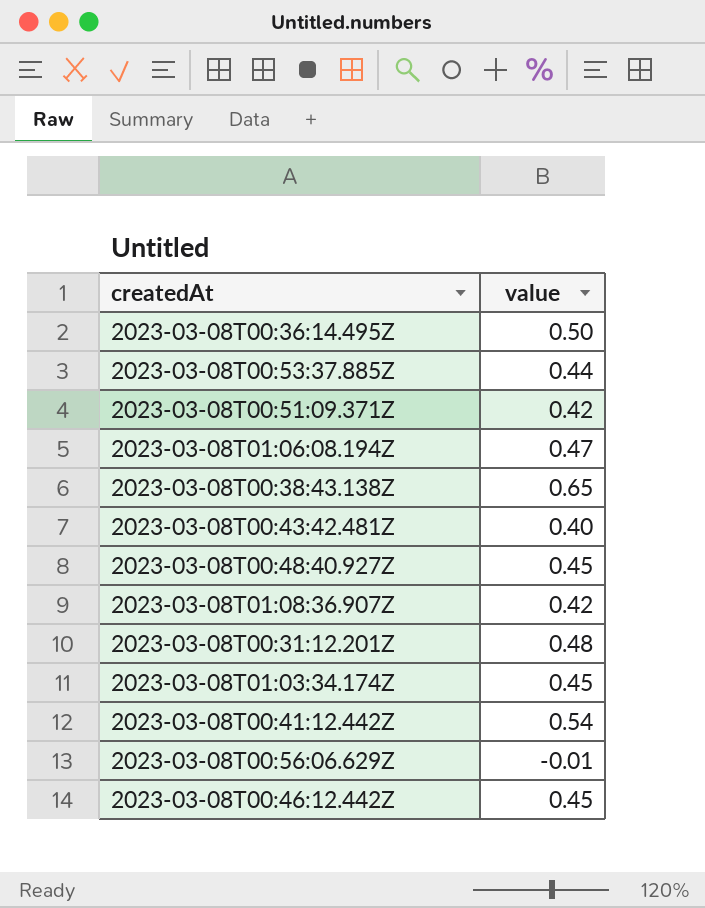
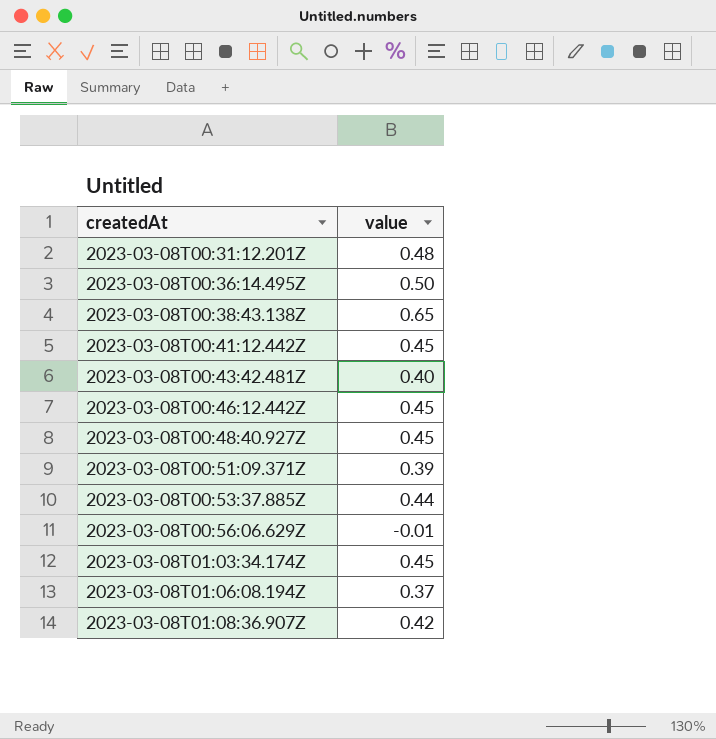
row order: none -> createdAt ascending
2023-03-08T00:41:12.442Z | value: 0.54 -> 0.45
2023-03-08T00:51:09.371Z | value: 0.42 -> 0.39
2023-03-08T01:06:08.194Z | value: 0.47 -> 0.37

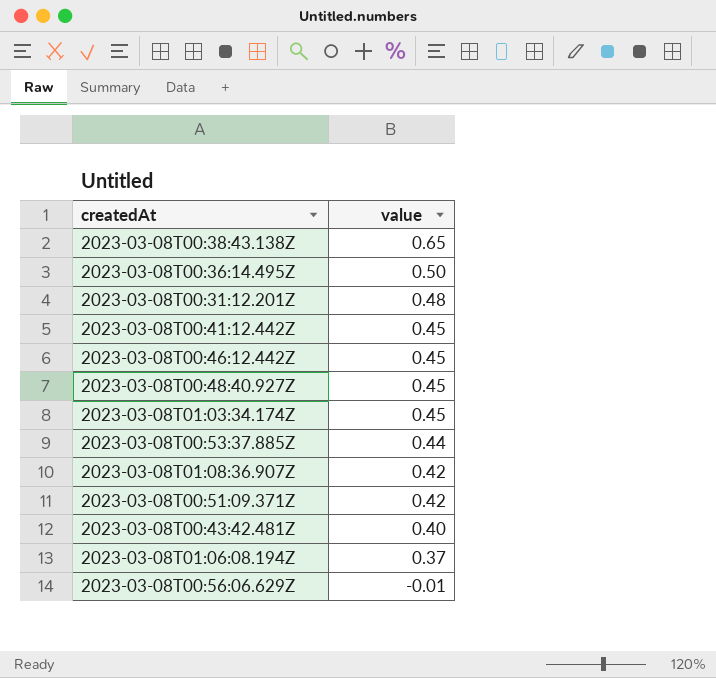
row order: createdAt ascending -> value descending
2023-03-08T00:51:09.371Z | value: 0.39 -> 0.42

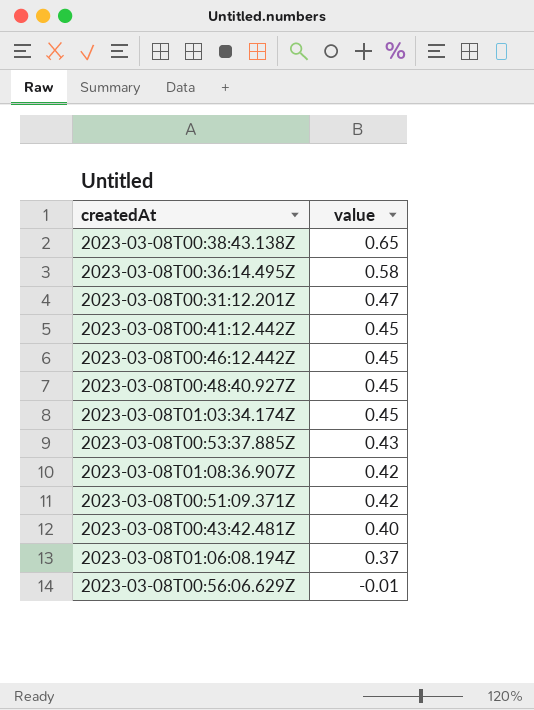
2023-03-08T00:36:14.495Z | value: 0.50 -> 0.58
2023-03-08T00:31:12.201Z | value: 0.48 -> 0.47
2023-03-08T00:53:37.885Z | value: 0.44 -> 0.43

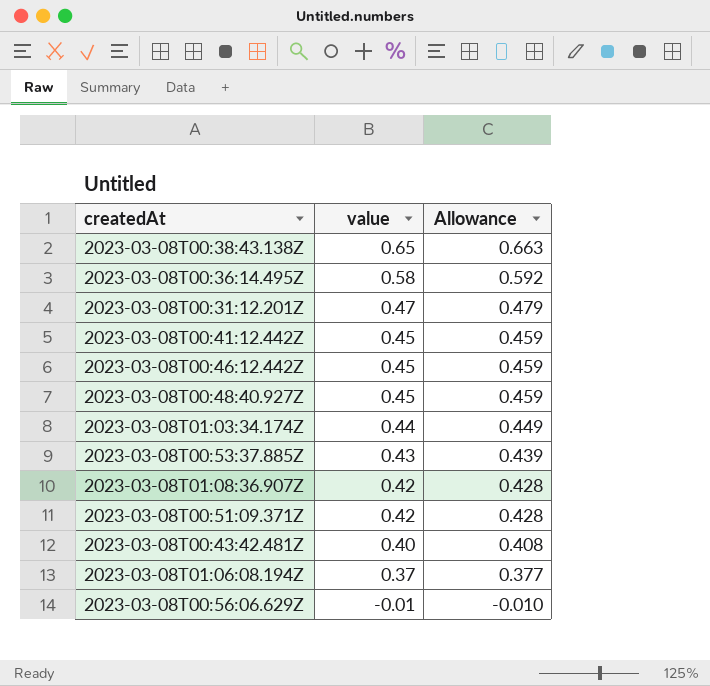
column Allowance | formula: none -> [value] * 1.02
2023-03-08T01:03:34.174Z | value: 0.45 -> 0.44

